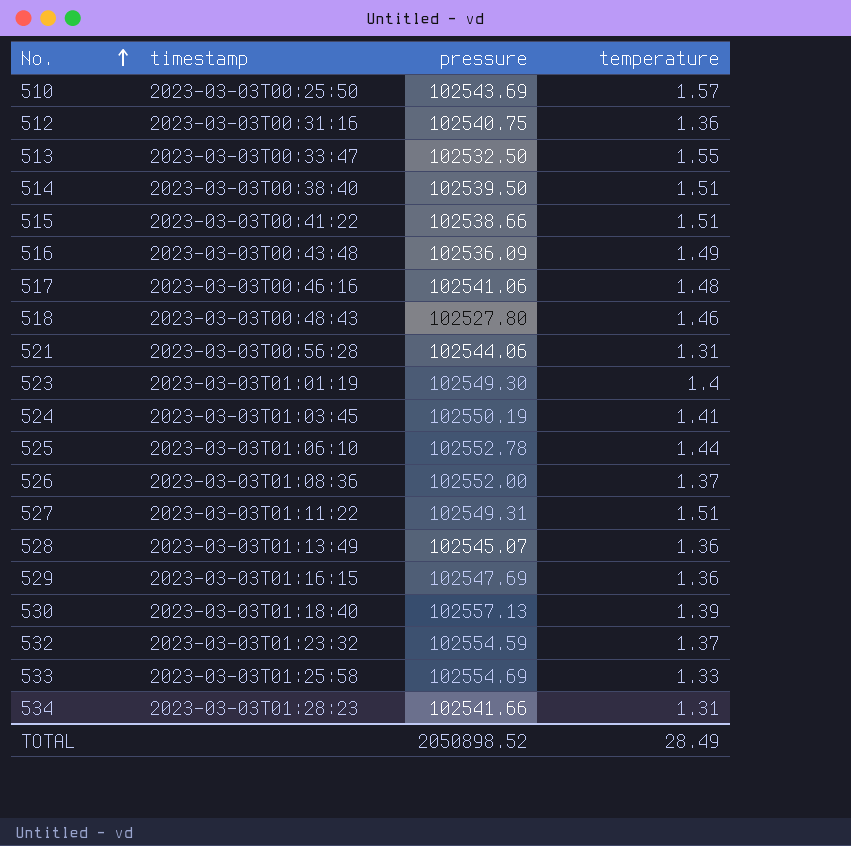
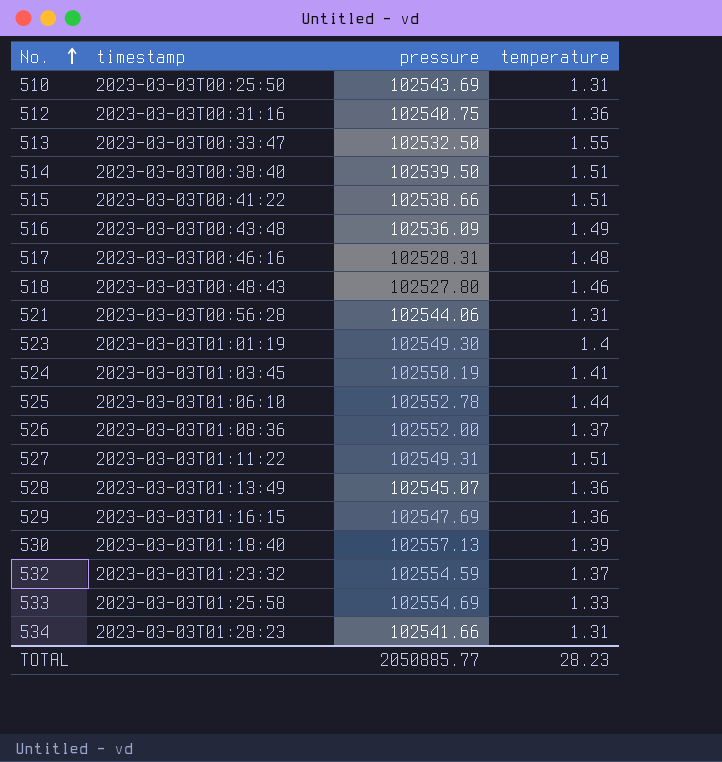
510 | temperature: 1.57 -> 1.31
517 | pressure: 102541.06 -> 102528.31
TOTAL | pressure: 2050898.52 -> 2050885.77
TOTAL | temperature: 28.49 -> 28.23

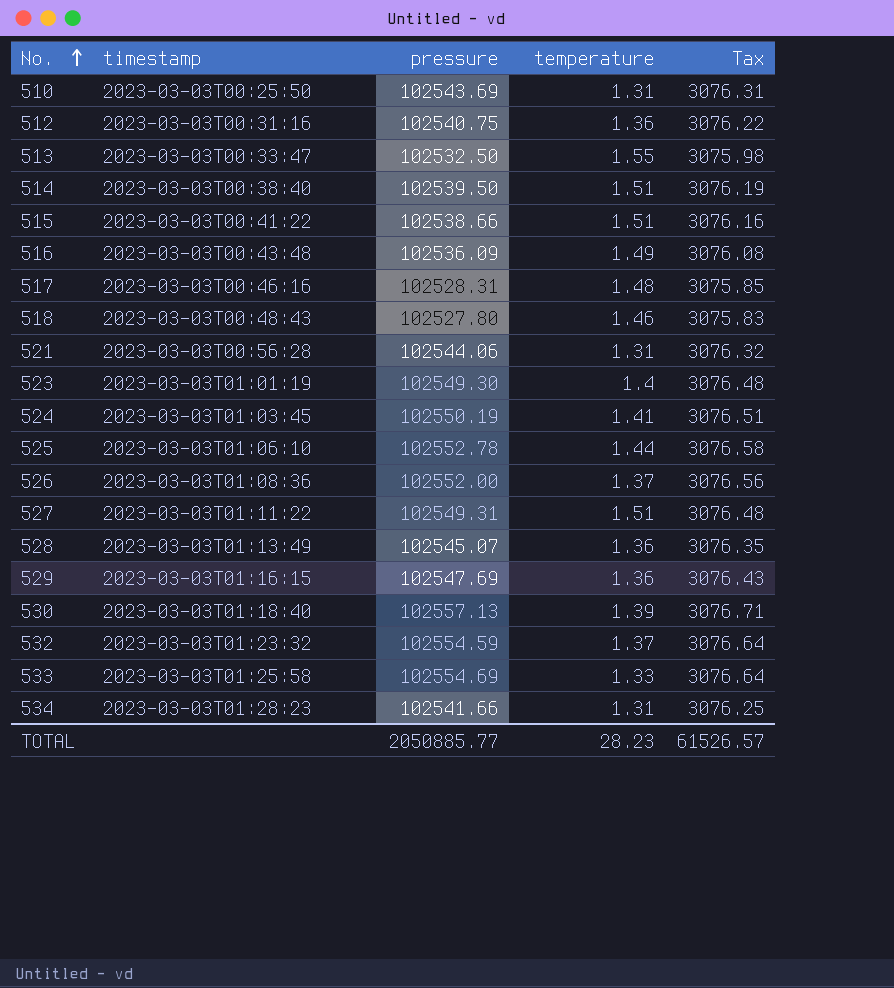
column Tax | formula: none -> [pressure] * 0.03

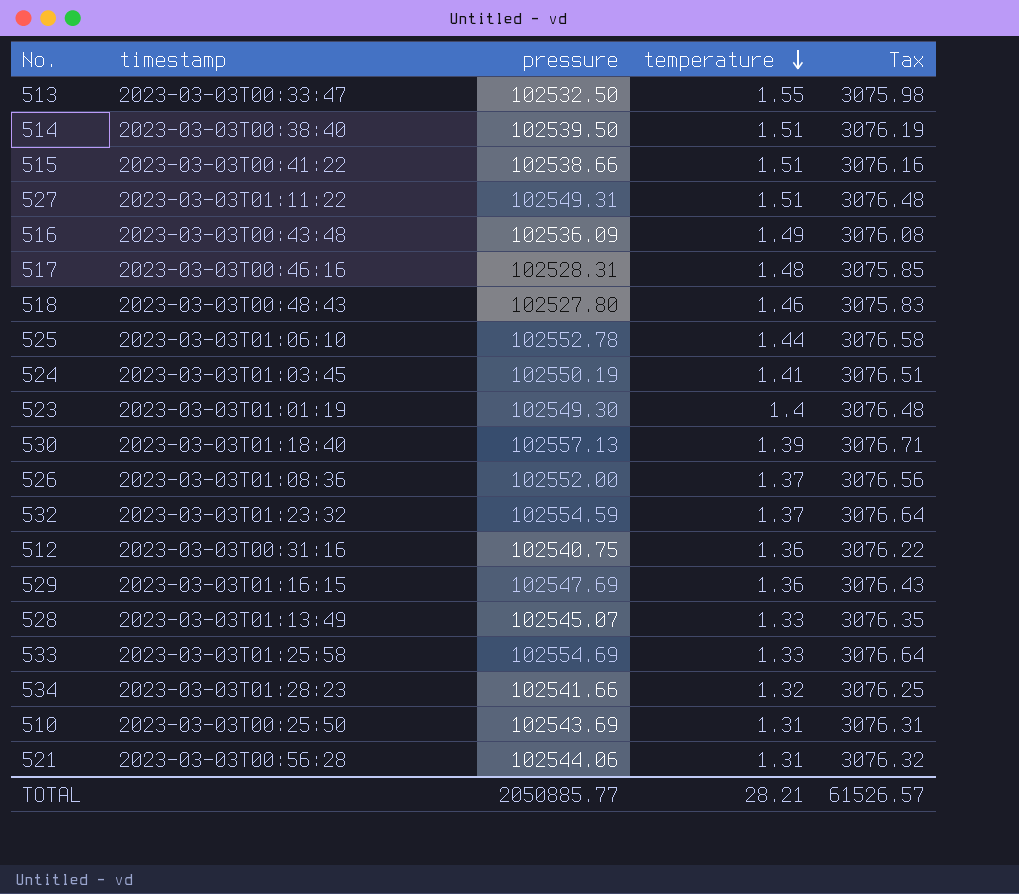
row order: No. ascending -> temperature descending
528 | temperature: 1.36 -> 1.33
534 | temperature: 1.31 -> 1.32
TOTAL | temperature: 28.23 -> 28.21

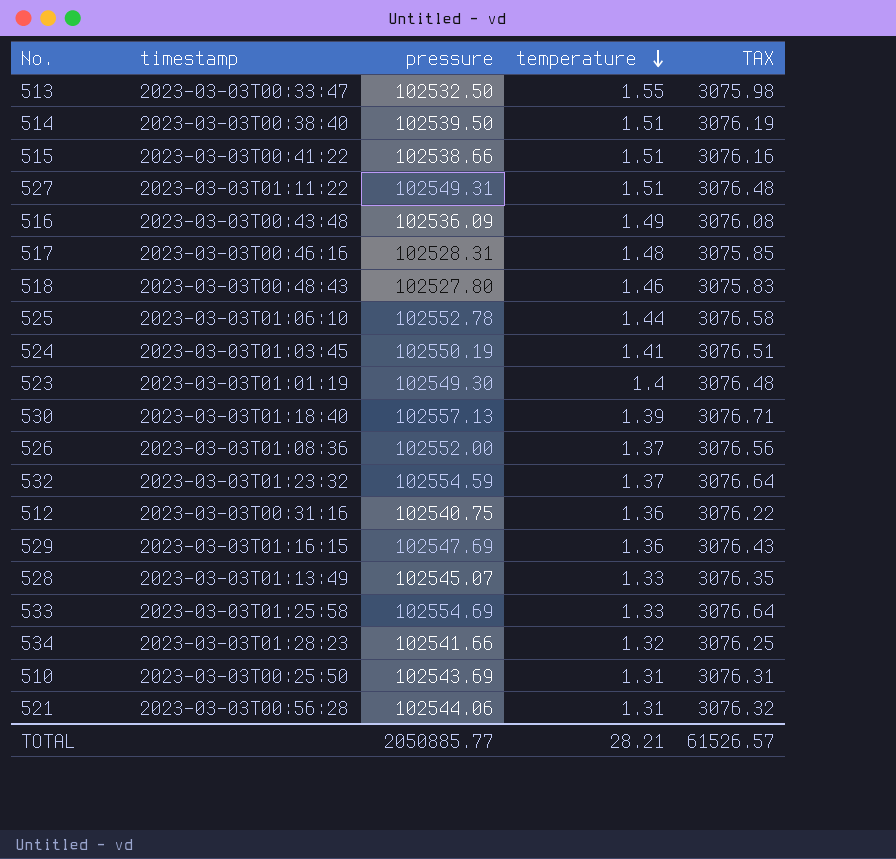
column name: Tax -> TAX

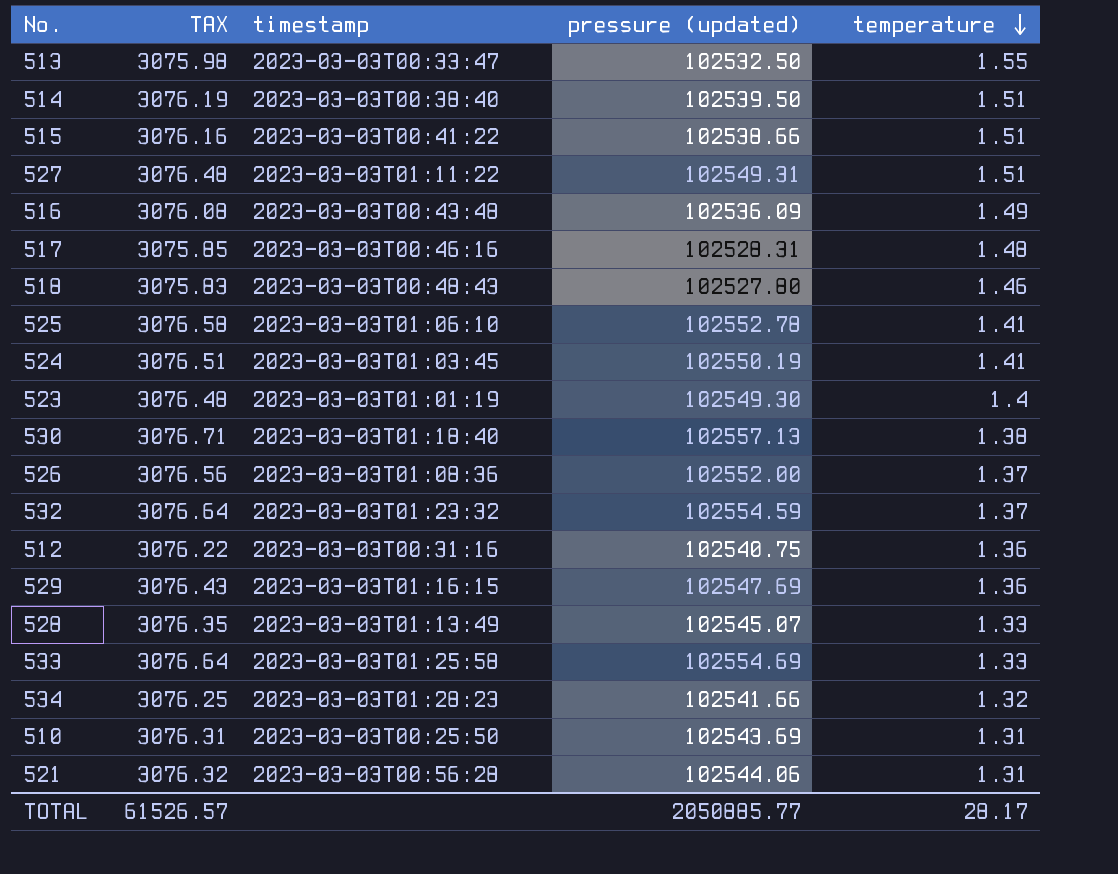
column TAX | position: 5 -> 2
column name: pressure -> pressure (updated)
525 | temperature: 1.44 -> 1.41
530 | temperature: 1.39 -> 1.38
TOTAL | temperature: 28.21 -> 28.17

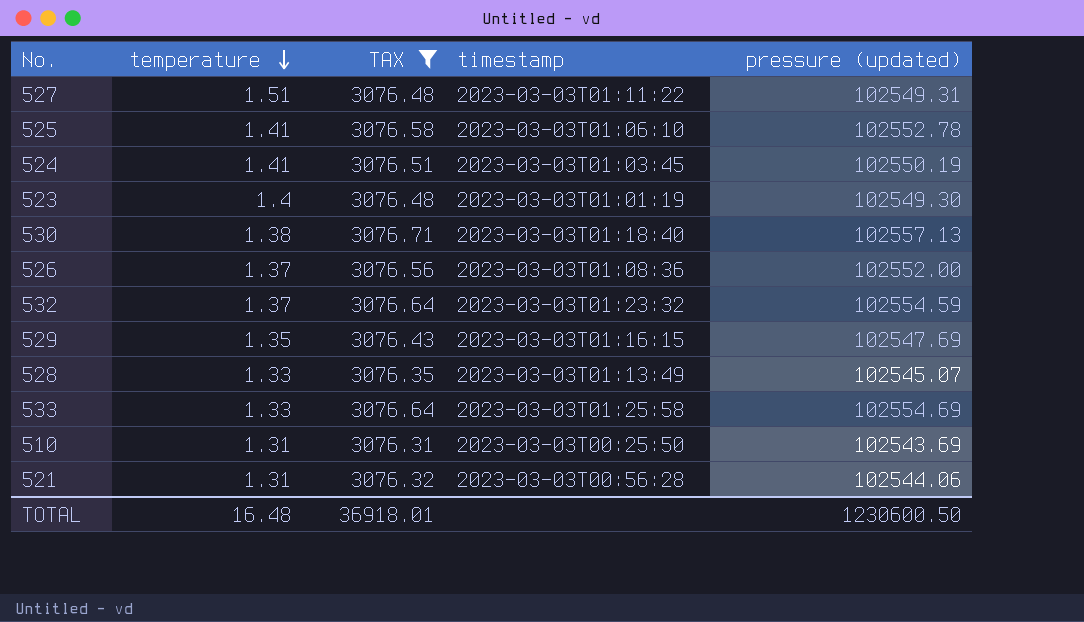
filter: none -> TAX >= 3076.31
column temperature | position: 5 -> 2
529 | temperature: 1.36 -> 1.35
TOTAL | temperature: 28.17 -> 16.48
TOTAL | TAX: 61526.57 -> 36918.01
TOTAL | pressure (updated): 2050885.77 -> 1230600.50

